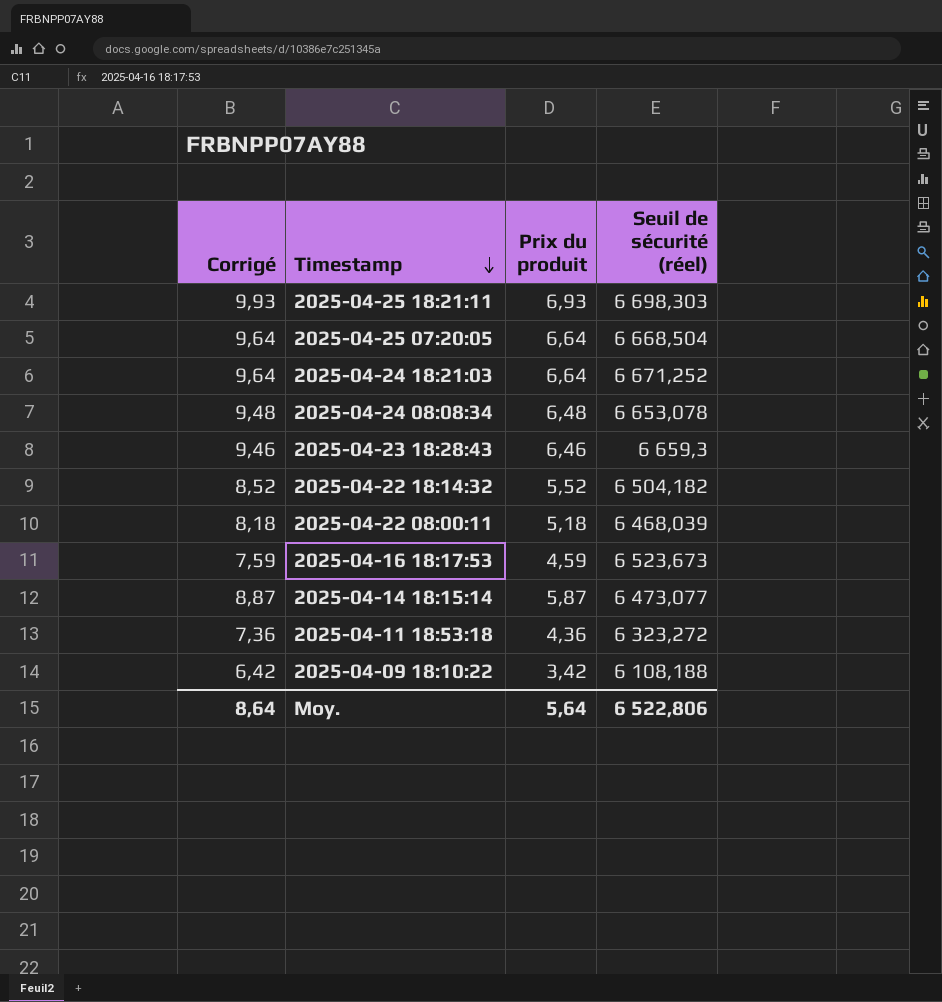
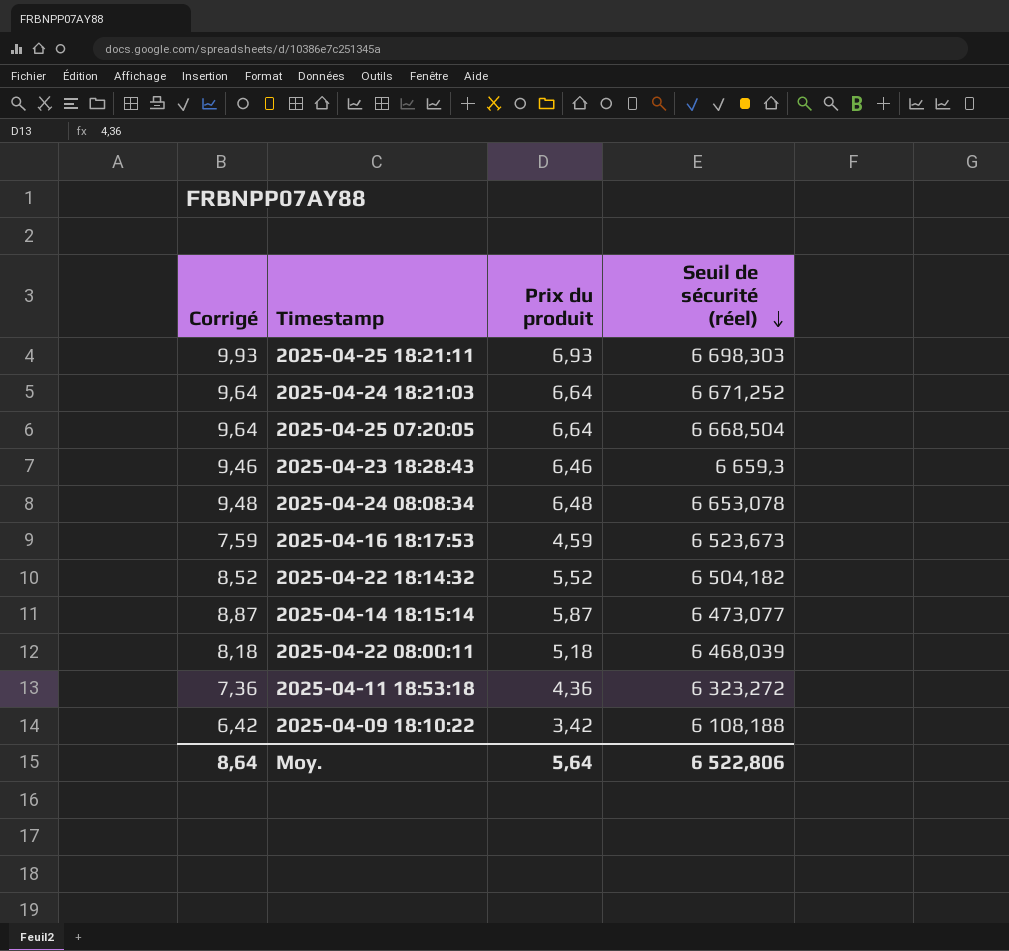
row order: Timestamp descending -> Seuil de sécurité (réel) descending

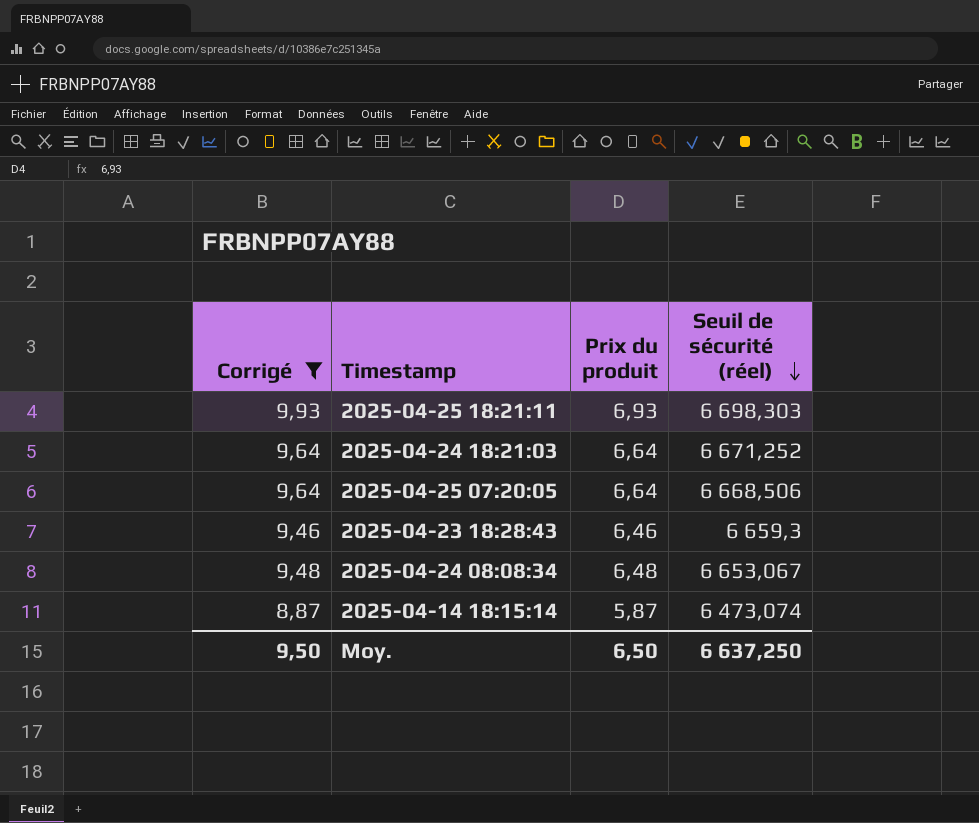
filter: none -> Corrigé >= 8,87
2025-04-25 07:20:05 | Seuil de sécurité (réel): 6 668,504 -> 6 668,506
2025-04-24 08:08:34 | Seuil de sécurité (réel): 6 653,078 -> 6 653,067
2025-04-14 18:15:14 | Seuil de sécurité (réel): 6 473,077 -> 6 473,074
Moy. | Corrigé: 8,64 -> 9,50
Moy. | Prix du produit: 5,64 -> 6,50
Moy. | Seuil de sécurité (réel): 6 522,806 -> 6 637,250

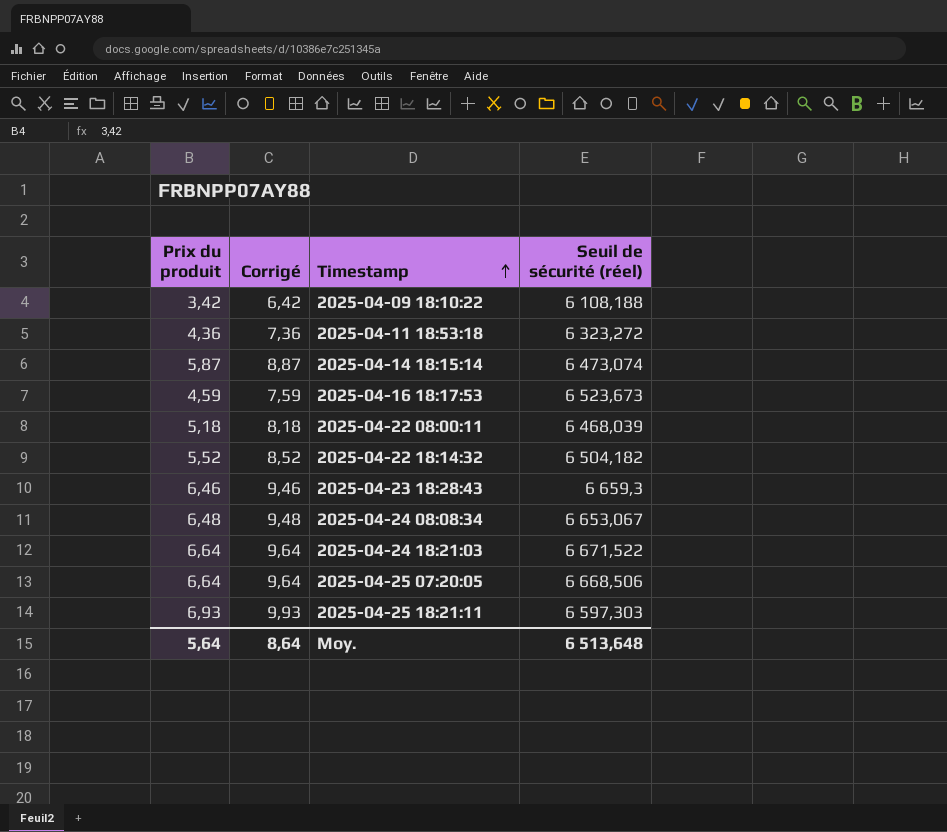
filter: Corrigé >= 8,87 -> none
row order: Seuil de sécurité (réel) descending -> Timestamp ascending
column Prix du produit | position: 3 -> 1
2025-04-24 18:21:03 | Seuil de sécurité (réel): 6 671,252 -> 6 671,522
2025-04-25 18:21:11 | Seuil de sécurité (réel): 6 698,303 -> 6 597,303
Moy. | Prix du produit: 6,50 -> 5,64
Moy. | Corrigé: 9,50 -> 8,64
Moy. | Seuil de sécurité (réel): 6 637,250 -> 6 513,648

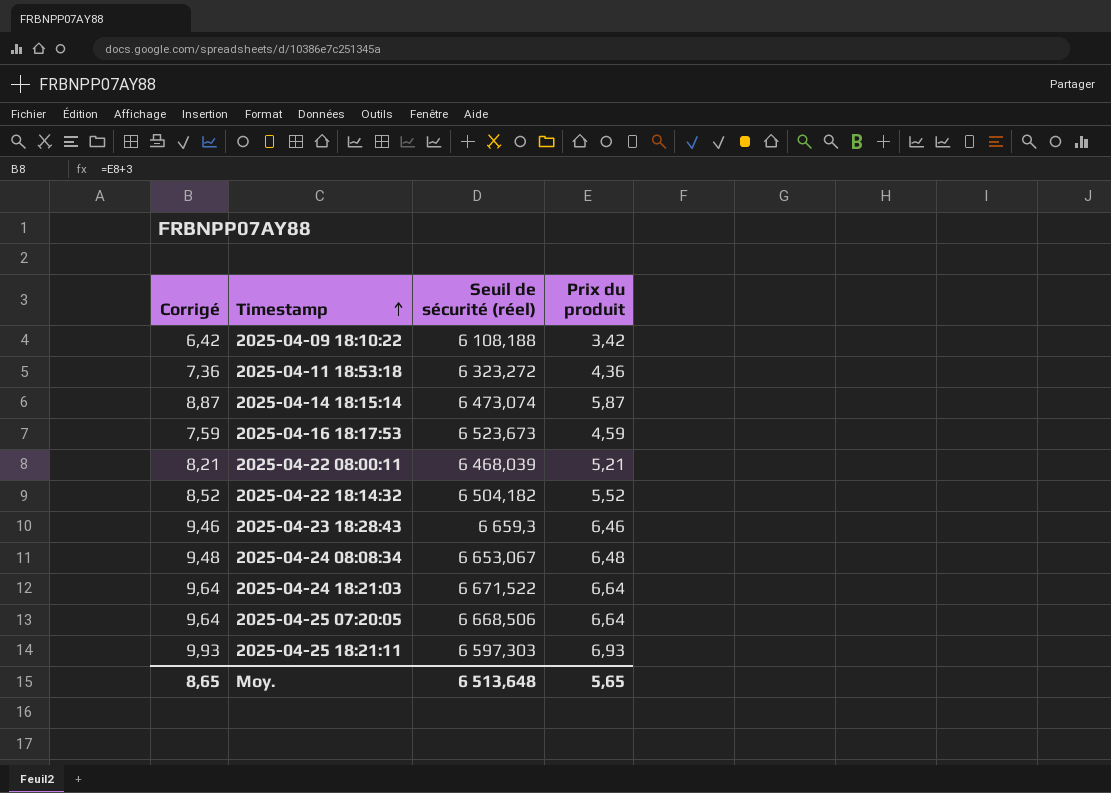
column Prix du produit | position: 1 -> 4
2025-04-22 08:00:11 | Corrigé: 8,18 -> 8,21
2025-04-22 08:00:11 | Prix du produit: 5,18 -> 5,21
Moy. | Corrigé: 8,64 -> 8,65
Moy. | Prix du produit: 5,64 -> 5,65

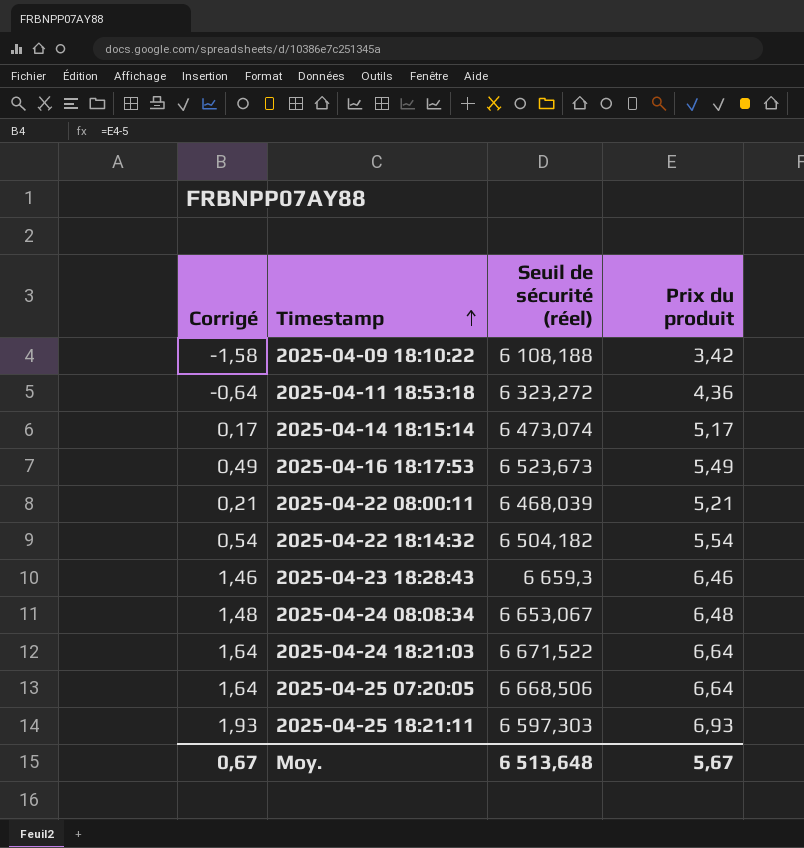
column Corrigé | formula: [Prix du produit] + 3 -> [Prix du produit] - 5
2025-04-14 18:15:14 | Prix du produit: 5,87 -> 5,17
2025-04-16 18:17:53 | Prix du produit: 4,59 -> 5,49
2025-04-22 18:14:32 | Prix du produit: 5,52 -> 5,54
Moy. | Corrigé: 8,65 -> 0,67
Moy. | Prix du produit: 5,65 -> 5,67

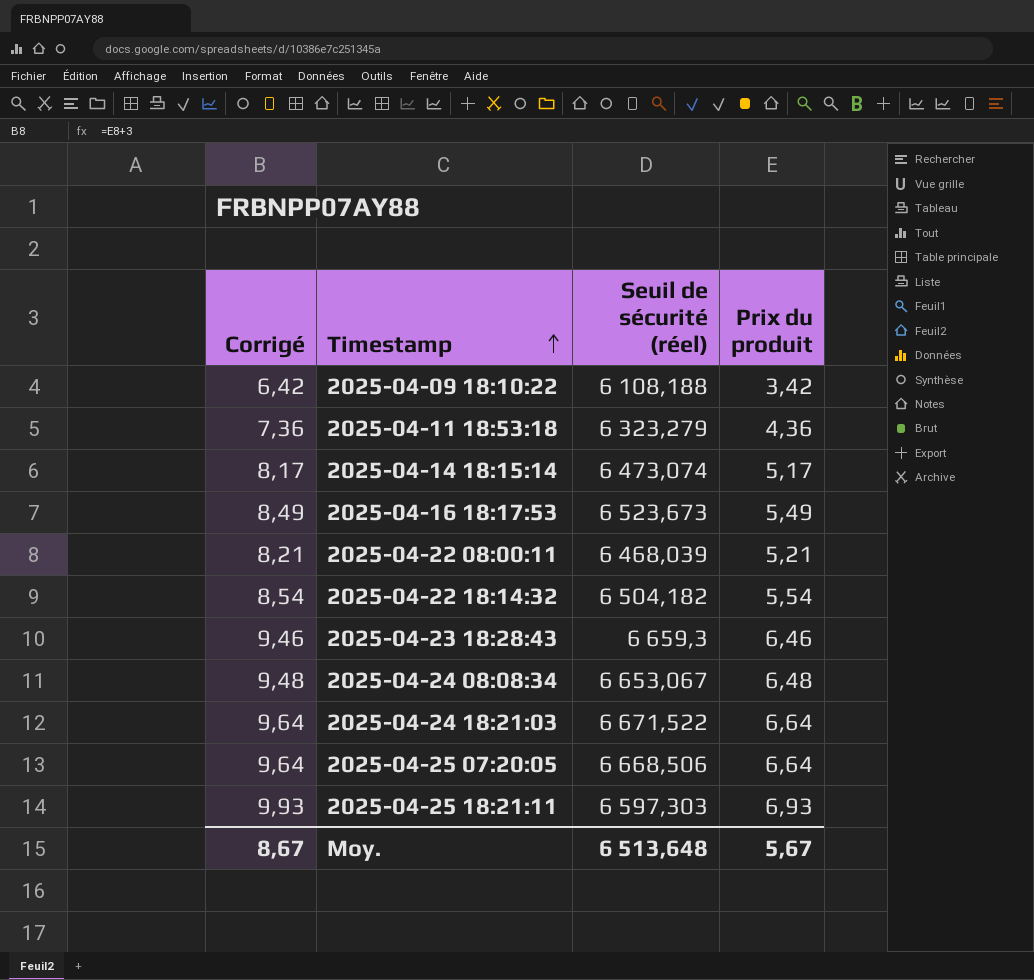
column Corrigé | formula: [Prix du produit] - 5 -> [Prix du produit] + 3
2025-04-11 18:53:18 | Seuil de sécurité (réel): 6 323,272 -> 6 323,279
Moy. | Corrigé: 0,67 -> 8,67

